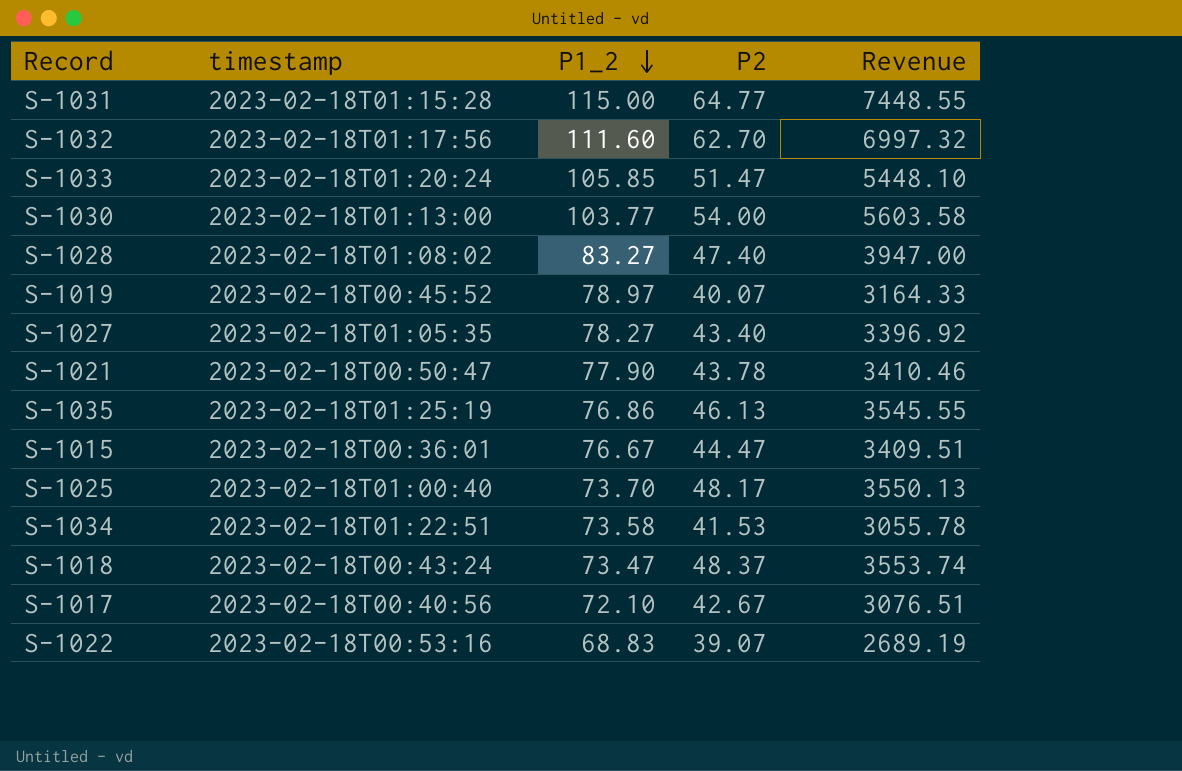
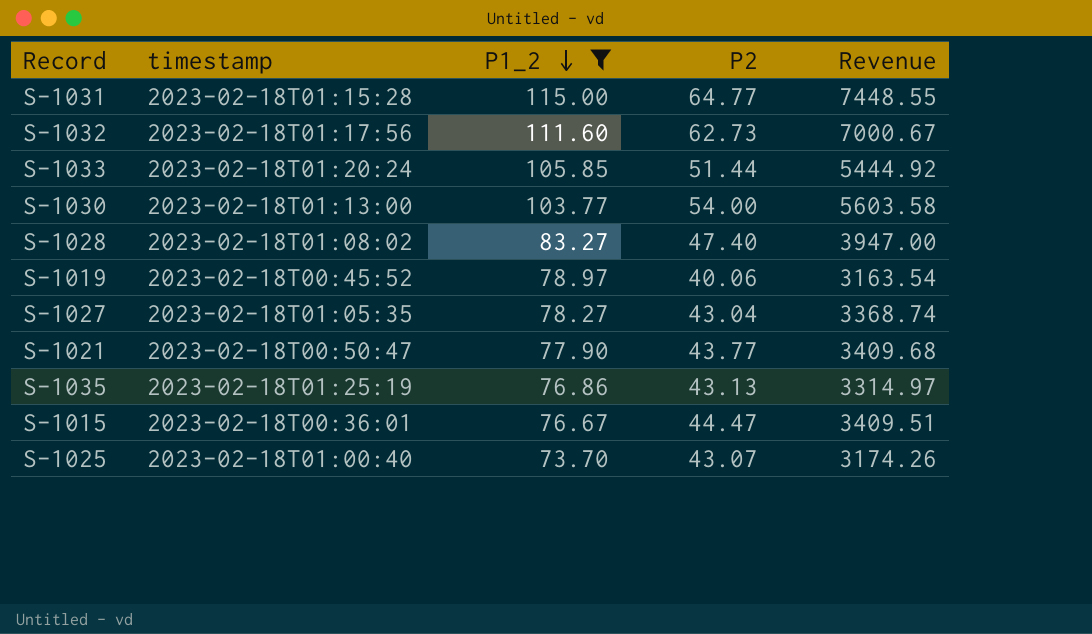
filter: none -> P1_2 >= 73.70
S-1032 | P2: 62.70 -> 62.73
S-1032 | Revenue: 6997.32 -> 7000.67
S-1033 | P2: 51.47 -> 51.44
S-1033 | Revenue: 5448.10 -> 5444.92
S-1019 | P2: 40.07 -> 40.06
S-1019 | Revenue: 3164.33 -> 3163.54
S-1027 | P2: 43.40 -> 43.04
S-1027 | Revenue: 3396.92 -> 3368.74
S-1021 | P2: 43.78 -> 43.77
S-1021 | Revenue: 3410.46 -> 3409.68
S-1035 | P2: 46.13 -> 43.13
S-1035 | Revenue: 3545.55 -> 3314.97
S-1025 | P2: 48.17 -> 43.07
S-1025 | Revenue: 3550.13 -> 3174.26

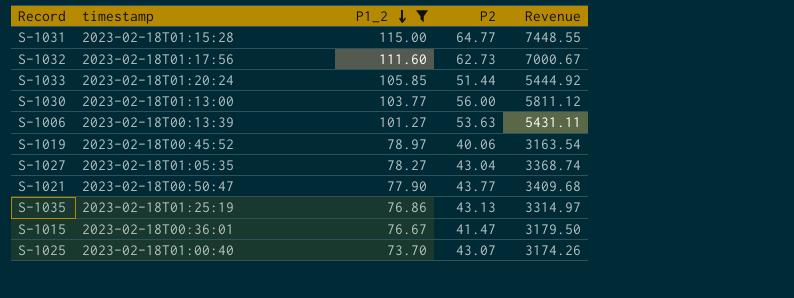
row S-1028: 2023-02-18T01:08:02 | 83.27 | 47.40 | 3947.00 -> none
S-1030 | P2: 54.00 -> 56.00
S-1030 | Revenue: 5603.58 -> 5811.12
row S-1006: none -> 2023-02-18T00:13:39 | 101.27 | 53.63 | 5431.11
S-1015 | P2: 44.47 -> 41.47
S-1015 | Revenue: 3409.51 -> 3179.50

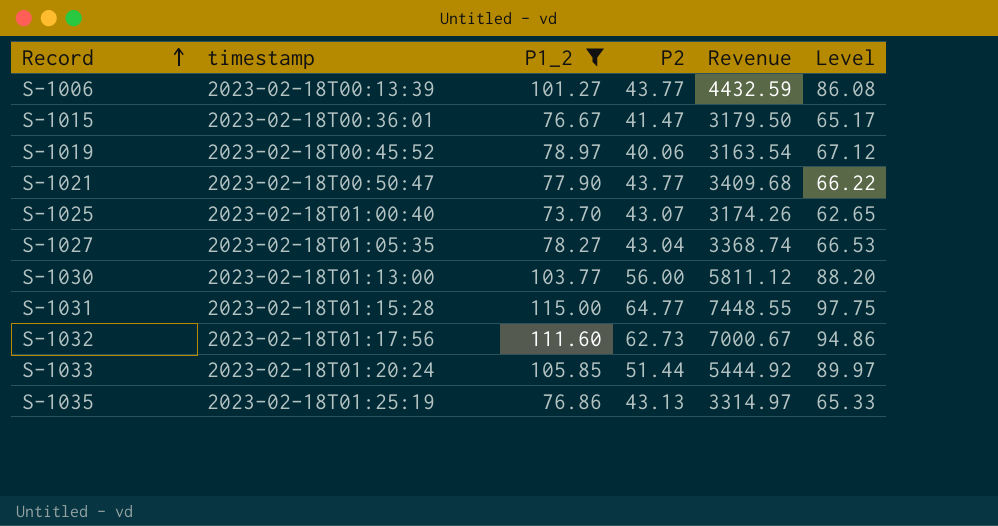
row order: P1_2 descending -> Record ascending
column Level | formula: none -> [P1_2] * 0.85
S-1006 | P2: 53.63 -> 43.77
S-1006 | Revenue: 5431.11 -> 4432.59

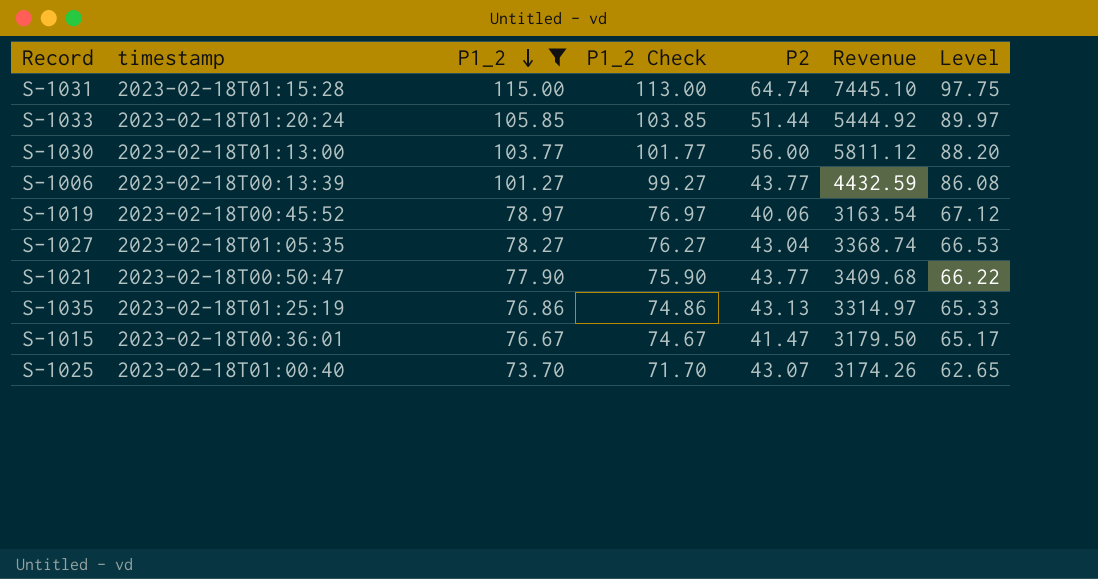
row order: Record ascending -> P1_2 descending
column P1_2 Check | formula: none -> [P1_2] - 2
row S-1032: 2023-02-18T01:17:56 | 111.60 | 62.73 | 7000.67 | 94.86 -> none
S-1031 | P2: 64.77 -> 64.74
S-1031 | Revenue: 7448.55 -> 7445.10

